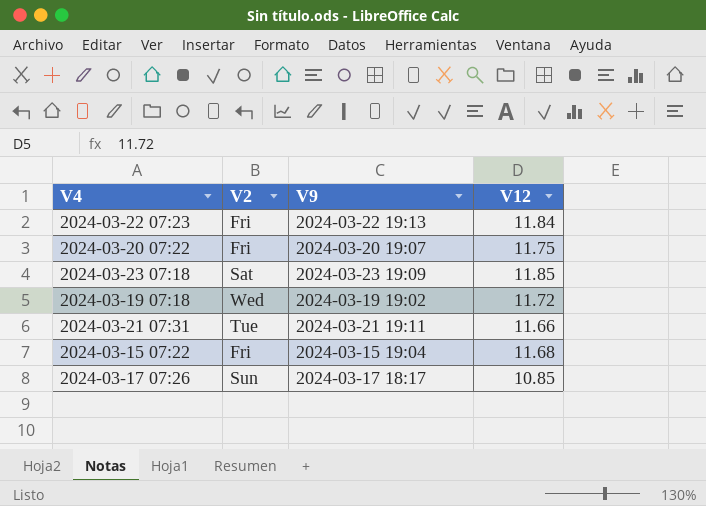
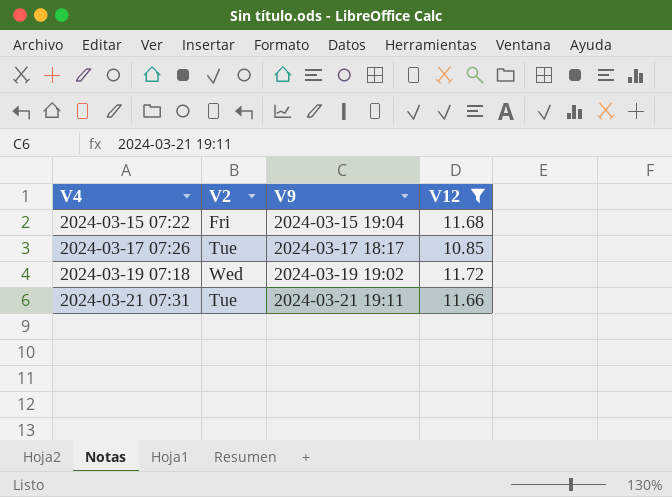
filter: none -> V12 <= 11.72
row order: none -> V4 ascending
2024-03-17 07:26 | V2: Sun -> Tue

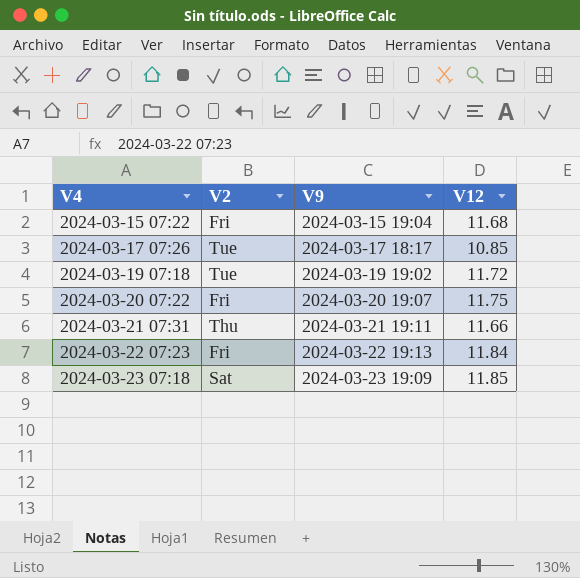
filter: V12 <= 11.72 -> none
2024-03-19 07:18 | V2: Wed -> Tue
2024-03-21 07:31 | V2: Tue -> Thu

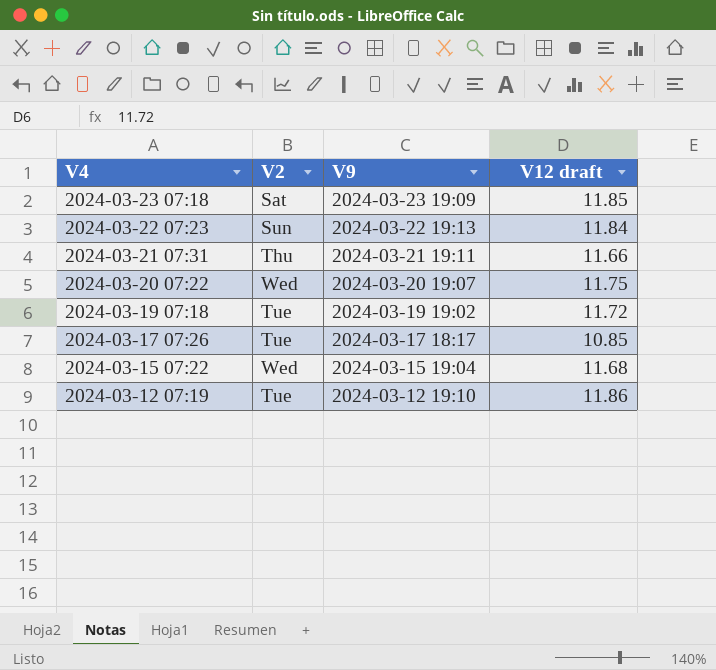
row order: V4 ascending -> V4 descending
column name: V12 -> V12 draft
2024-03-22 07:23 | V2: Fri -> Sun
2024-03-20 07:22 | V2: Fri -> Wed
2024-03-15 07:22 | V2: Fri -> Wed
row 2024-03-12 07:19: none -> Tue | 2024-03-12 19:10 | 11.86

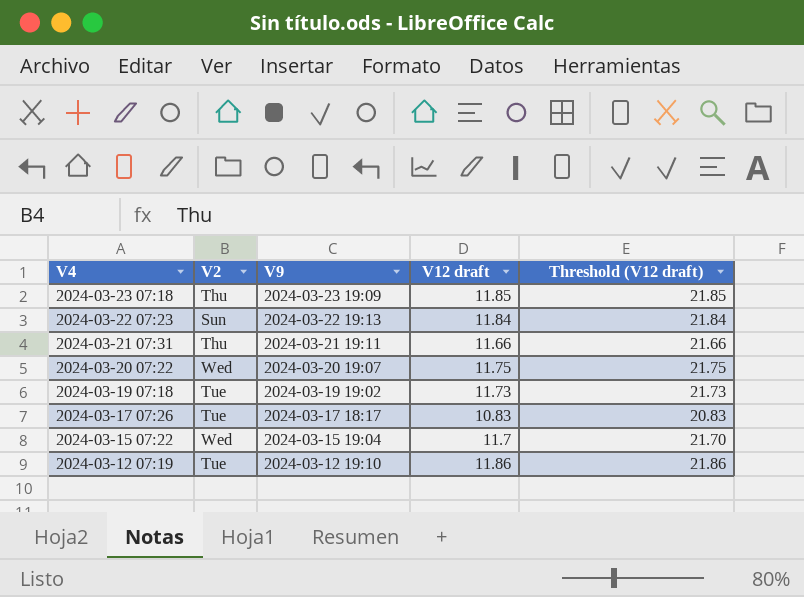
column Threshold (V12 draft) | formula: none -> [V12 draft] + 10
2024-03-23 07:18 | V2: Sat -> Thu
2024-03-19 07:18 | V12 draft: 11.72 -> 11.73
2024-03-17 07:26 | V12 draft: 10.85 -> 10.83
2024-03-15 07:22 | V12 draft: 11.68 -> 11.7

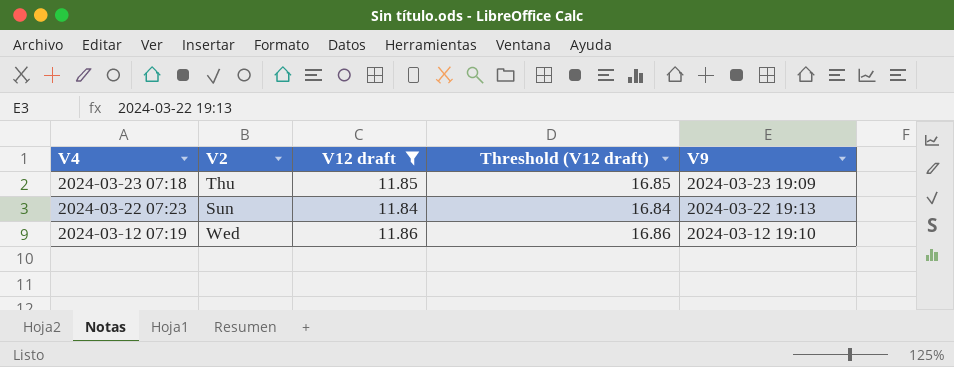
filter: none -> V12 draft >= 11.84
column Threshold (V12 draft) | formula: [V12 draft] + 10 -> [V12 draft] + 5
column V9 | position: 3 -> 5
2024-03-12 07:19 | V2: Tue -> Wed

